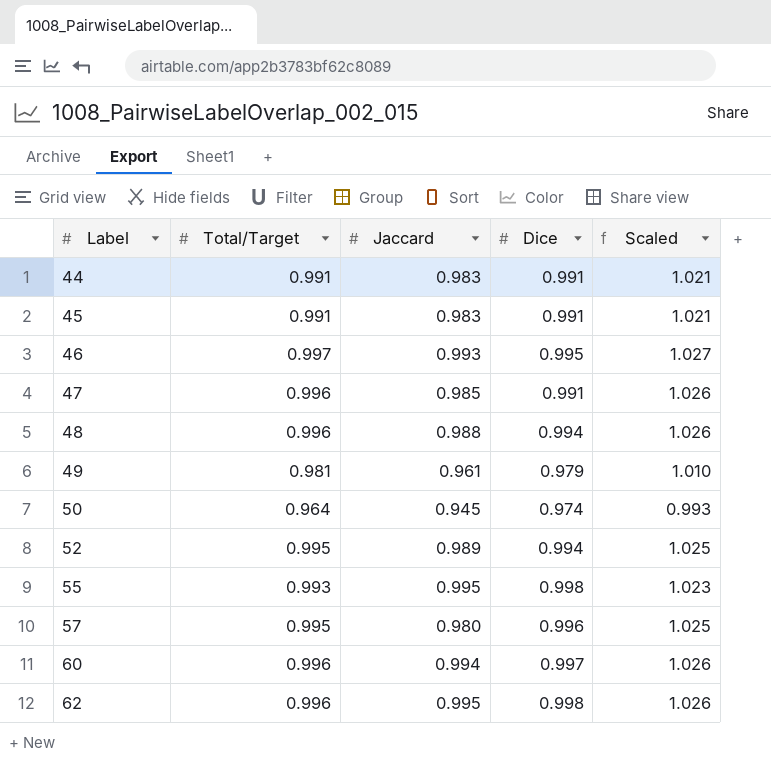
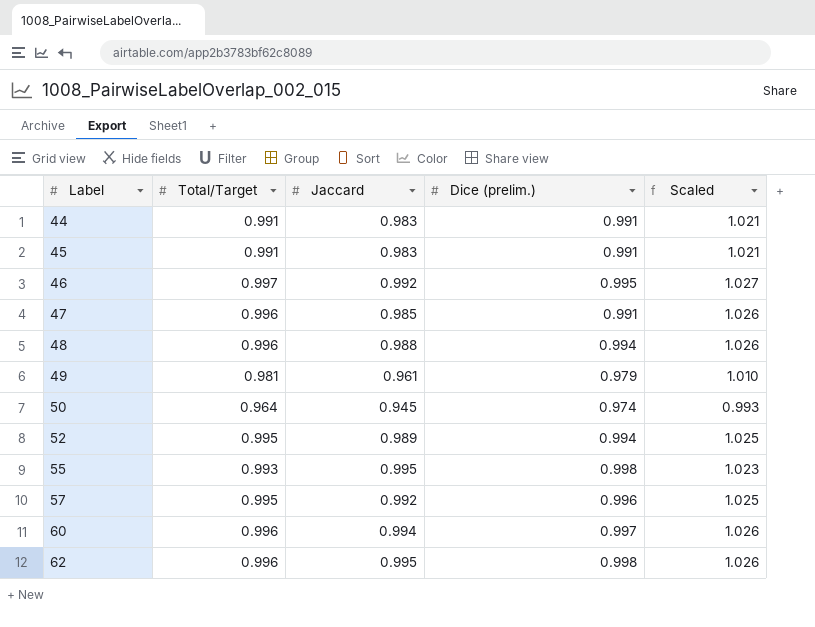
column name: Dice -> Dice (prelim.)
46 | Jaccard: 0.993 -> 0.992
57 | Jaccard: 0.980 -> 0.992

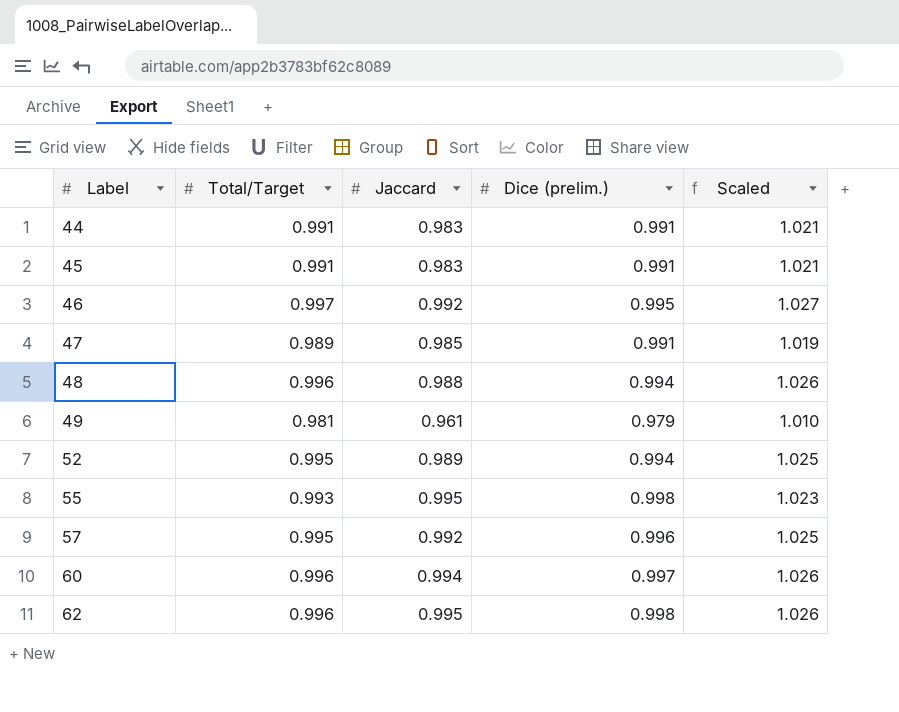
row 50: 0.964 | 0.945 | 0.974 | 0.993 -> none
47 | Total/Target: 0.996 -> 0.989
47 | Scaled: 1.026 -> 1.019

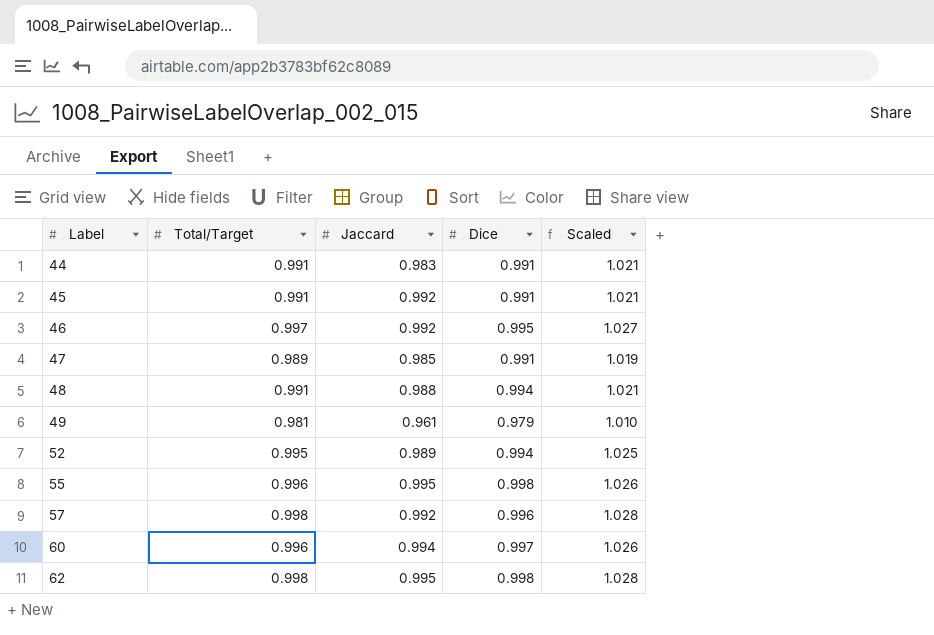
column name: Dice (prelim.) -> Dice
45 | Jaccard: 0.983 -> 0.992
48 | Total/Target: 0.996 -> 0.991
48 | Scaled: 1.026 -> 1.021
55 | Total/Target: 0.993 -> 0.996
55 | Scaled: 1.023 -> 1.026
57 | Total/Target: 0.995 -> 0.998
57 | Scaled: 1.025 -> 1.028
62 | Total/Target: 0.996 -> 0.998
62 | Scaled: 1.026 -> 1.028

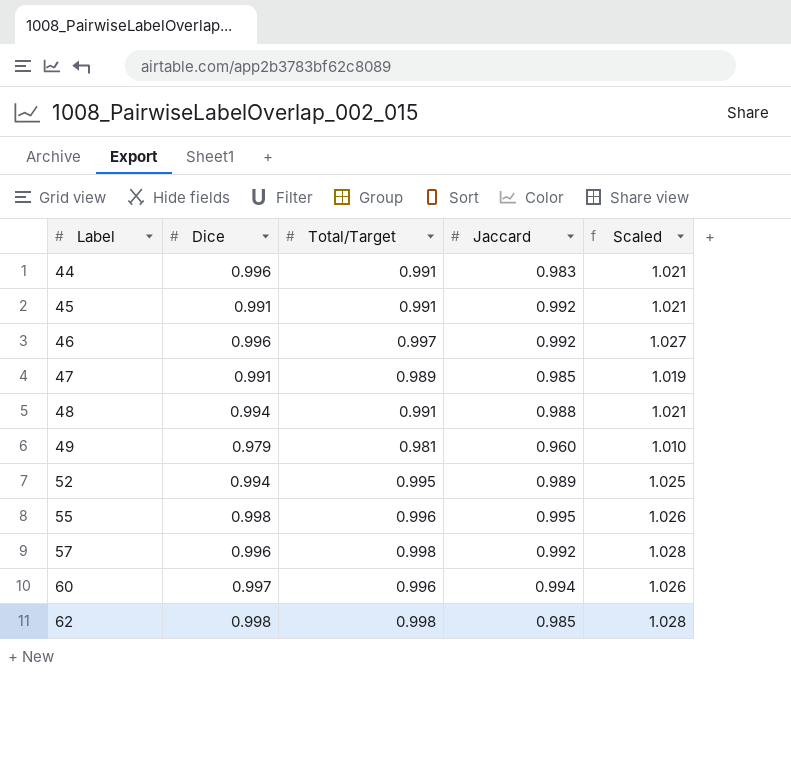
column Dice | position: 4 -> 2
44 | Dice: 0.991 -> 0.996
46 | Dice: 0.995 -> 0.996
49 | Jaccard: 0.961 -> 0.960
62 | Jaccard: 0.995 -> 0.985

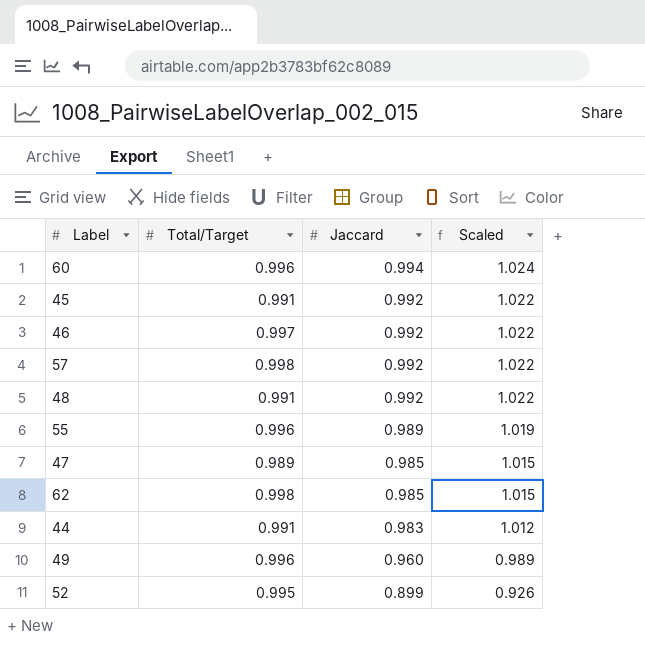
row order: Label ascending -> Jaccard descending
column Dice | position: 2 -> none
column Scaled | formula: [Total/Target] * 1.03 -> [Jaccard] * 1.03
48 | Jaccard: 0.988 -> 0.992
55 | Jaccard: 0.995 -> 0.989
49 | Total/Target: 0.981 -> 0.996
52 | Jaccard: 0.989 -> 0.899

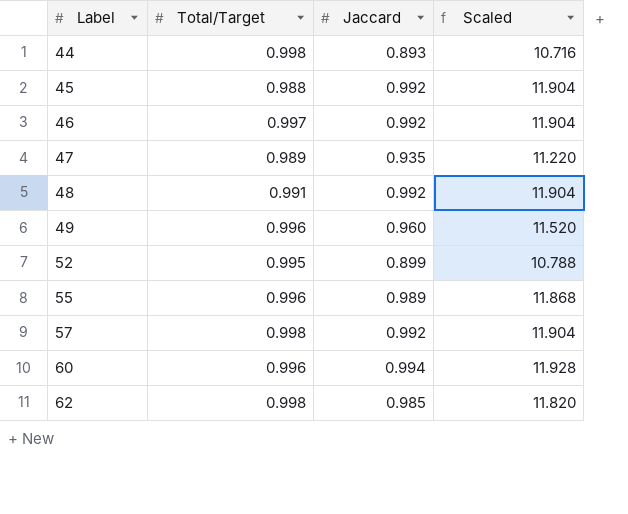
row order: Jaccard descending -> Label ascending
column Scaled | formula: [Jaccard] * 1.03 -> [Jaccard] * 12
44 | Total/Target: 0.991 -> 0.998
44 | Jaccard: 0.983 -> 0.893
45 | Total/Target: 0.991 -> 0.988
47 | Jaccard: 0.985 -> 0.935

